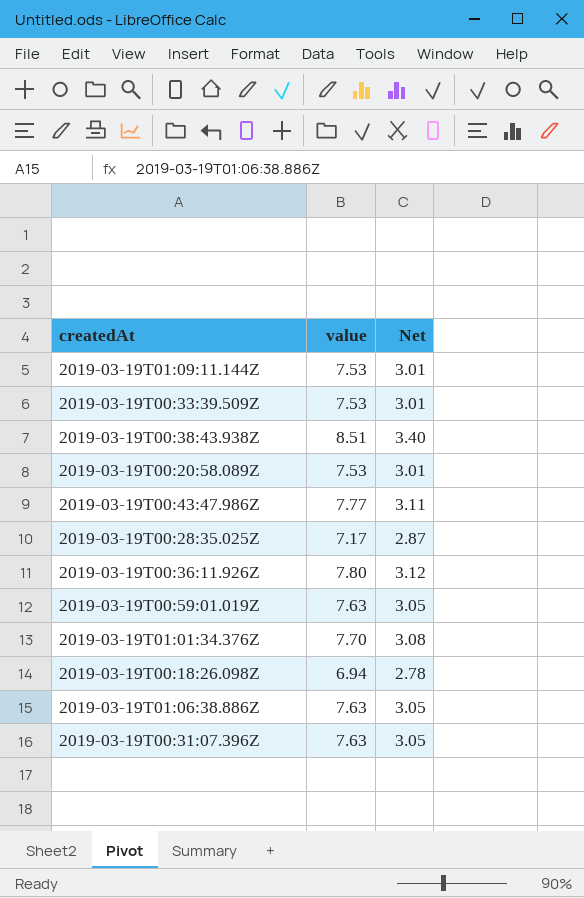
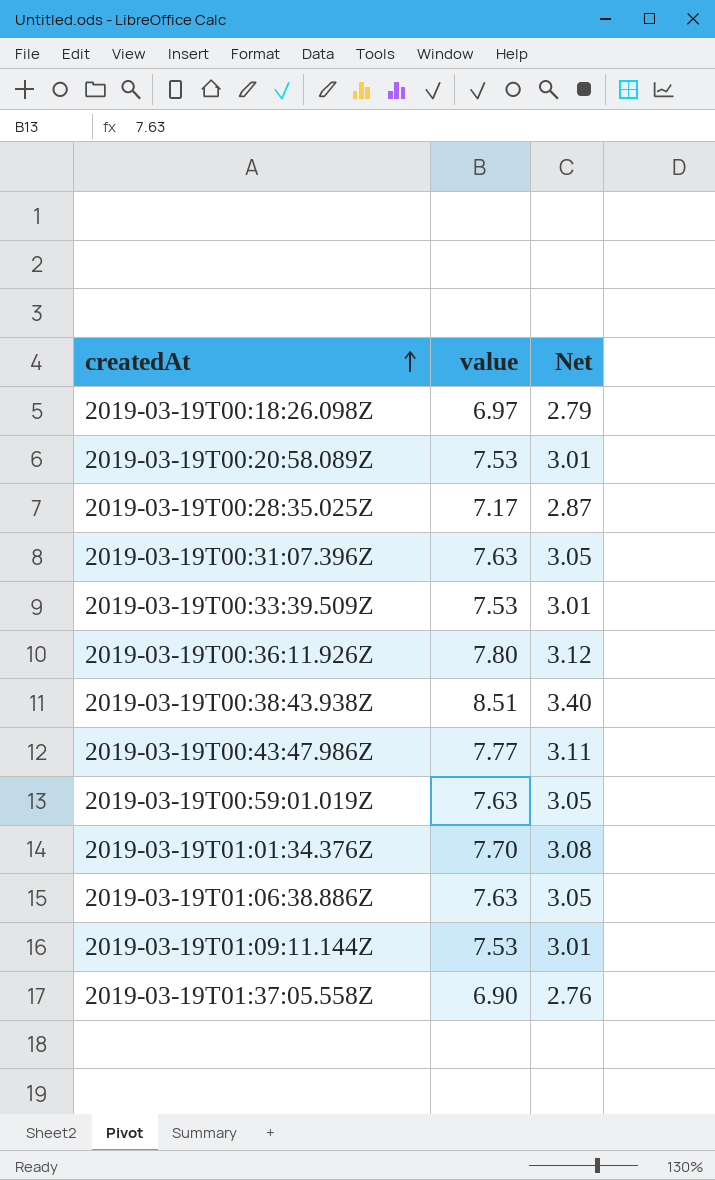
row order: none -> createdAt ascending
2019-03-19T00:18:26.098Z | value: 6.94 -> 6.97
2019-03-19T00:18:26.098Z | Net: 2.78 -> 2.79
row 2019-03-19T01:37:05.558Z: none -> 6.90 | 2.76

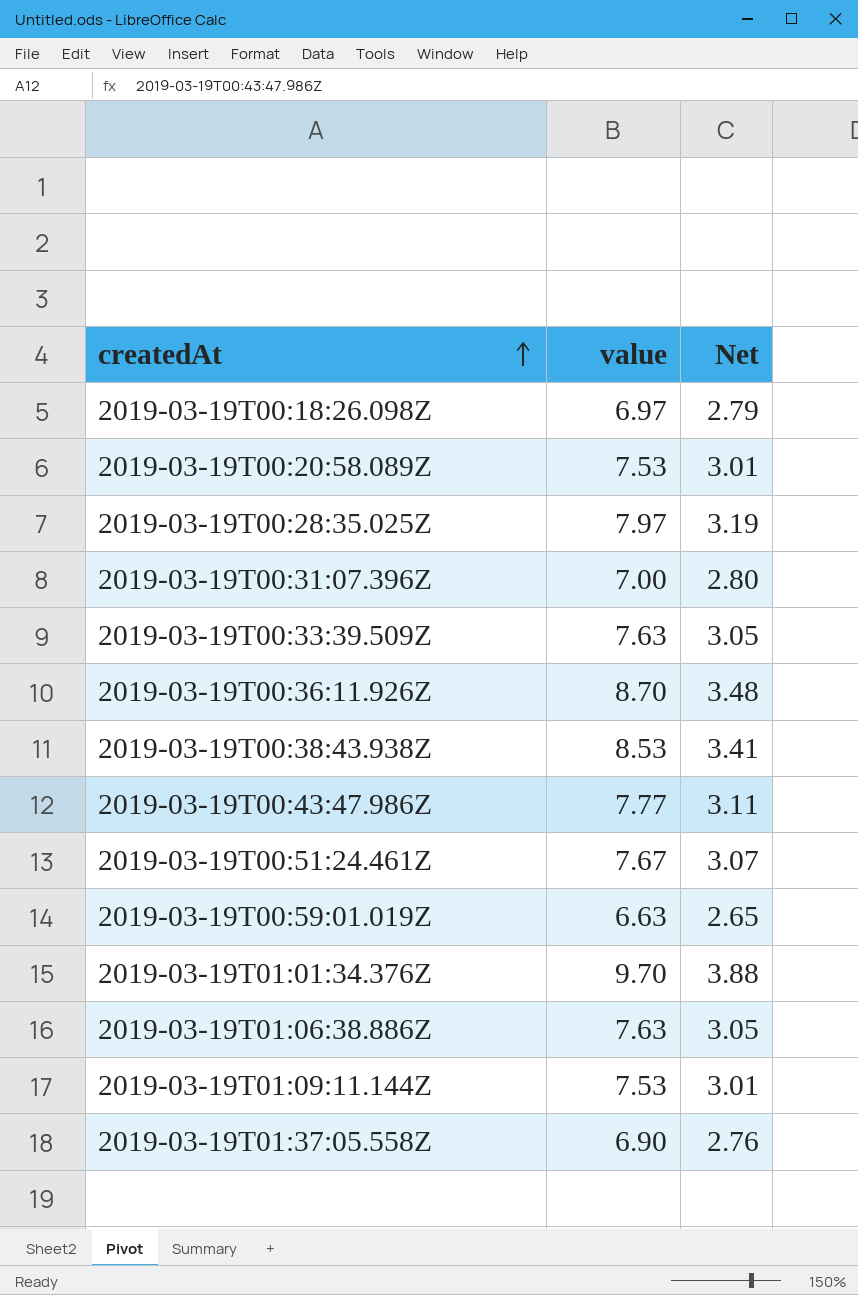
2019-03-19T00:28:35.025Z | value: 7.17 -> 7.97
2019-03-19T00:28:35.025Z | Net: 2.87 -> 3.19
2019-03-19T00:31:07.396Z | value: 7.63 -> 7.00
2019-03-19T00:31:07.396Z | Net: 3.05 -> 2.80
2019-03-19T00:33:39.509Z | value: 7.53 -> 7.63
2019-03-19T00:33:39.509Z | Net: 3.01 -> 3.05
2019-03-19T00:36:11.926Z | value: 7.80 -> 8.70
2019-03-19T00:36:11.926Z | Net: 3.12 -> 3.48
2019-03-19T00:38:43.938Z | value: 8.51 -> 8.53
2019-03-19T00:38:43.938Z | Net: 3.40 -> 3.41
row 2019-03-19T00:51:24.461Z: none -> 7.67 | 3.07
2019-03-19T00:59:01.019Z | value: 7.63 -> 6.63
2019-03-19T00:59:01.019Z | Net: 3.05 -> 2.65
2019-03-19T01:01:34.376Z | value: 7.70 -> 9.70
2019-03-19T01:01:34.376Z | Net: 3.08 -> 3.88

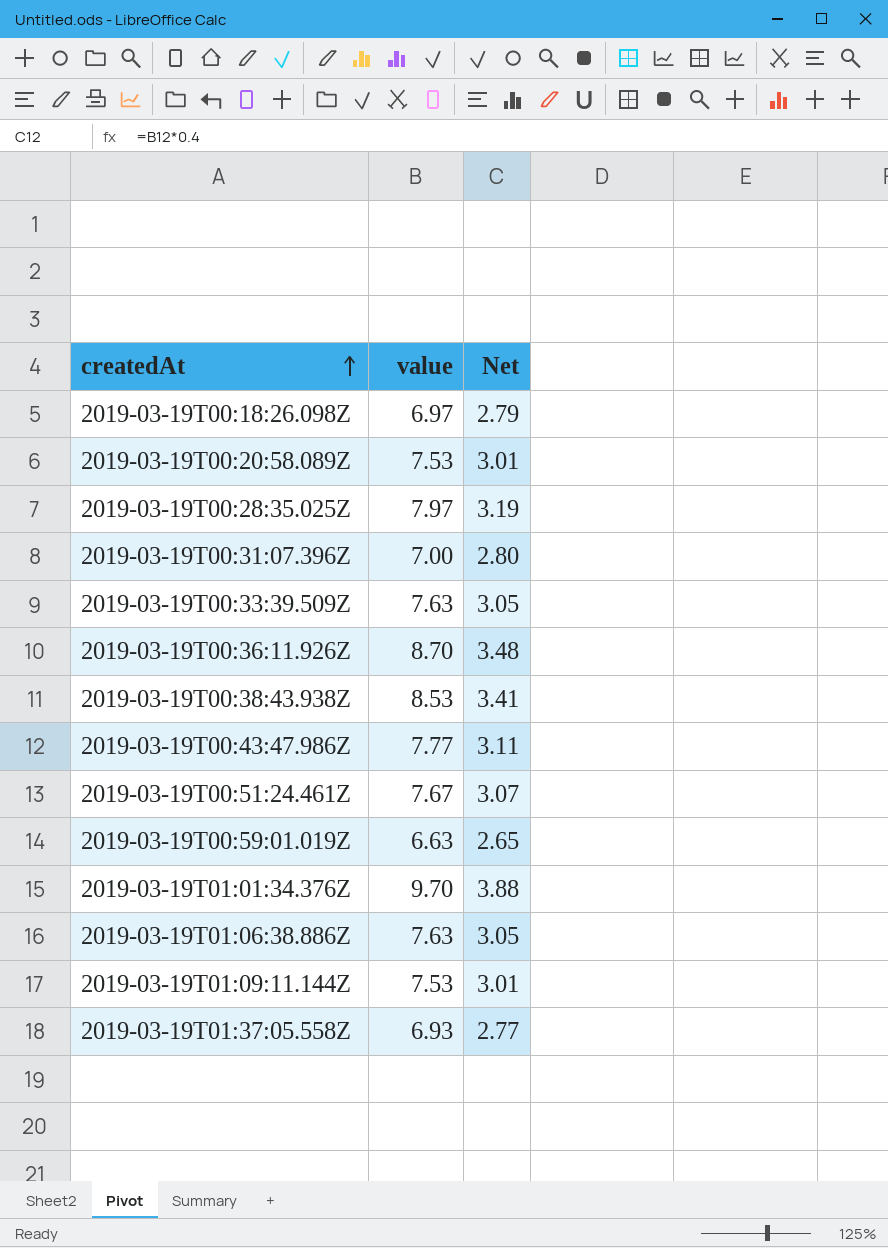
2019-03-19T01:37:05.558Z | value: 6.90 -> 6.93
2019-03-19T01:37:05.558Z | Net: 2.76 -> 2.77

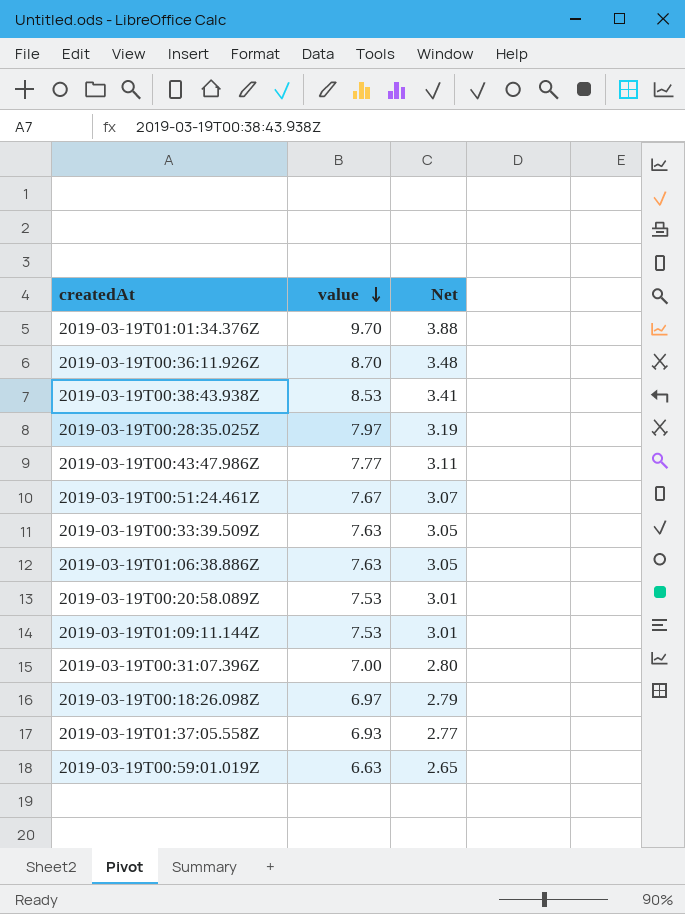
row order: createdAt ascending -> value descending

